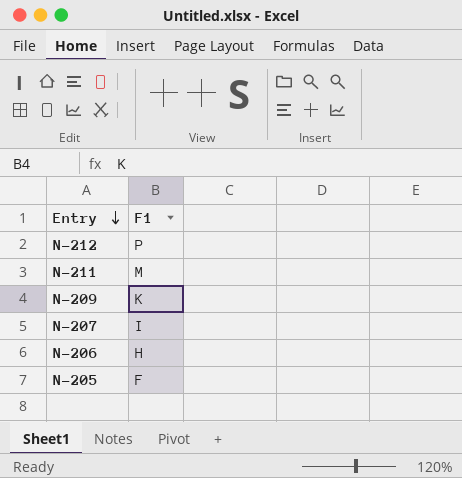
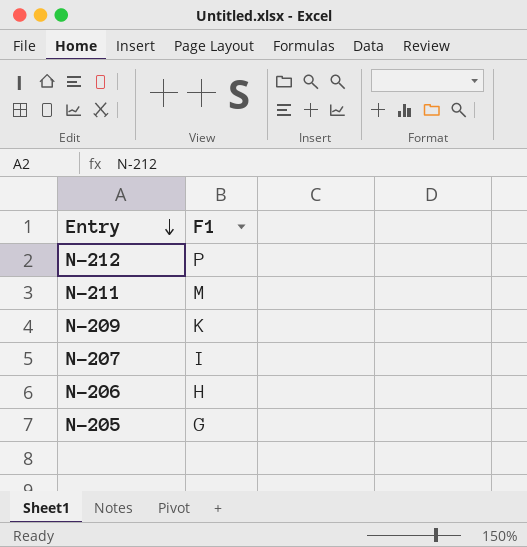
N-205 | F1: F -> G

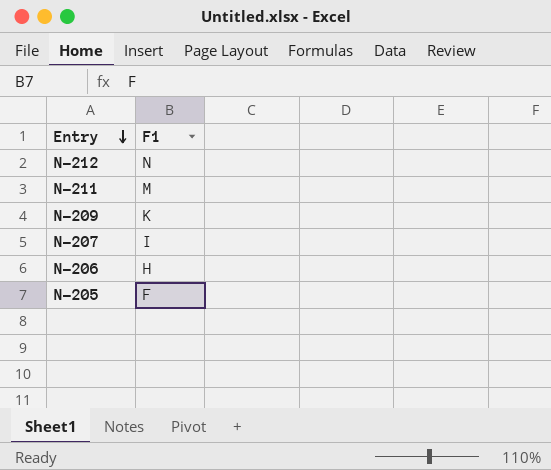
N-212 | F1: P -> N
N-205 | F1: G -> F

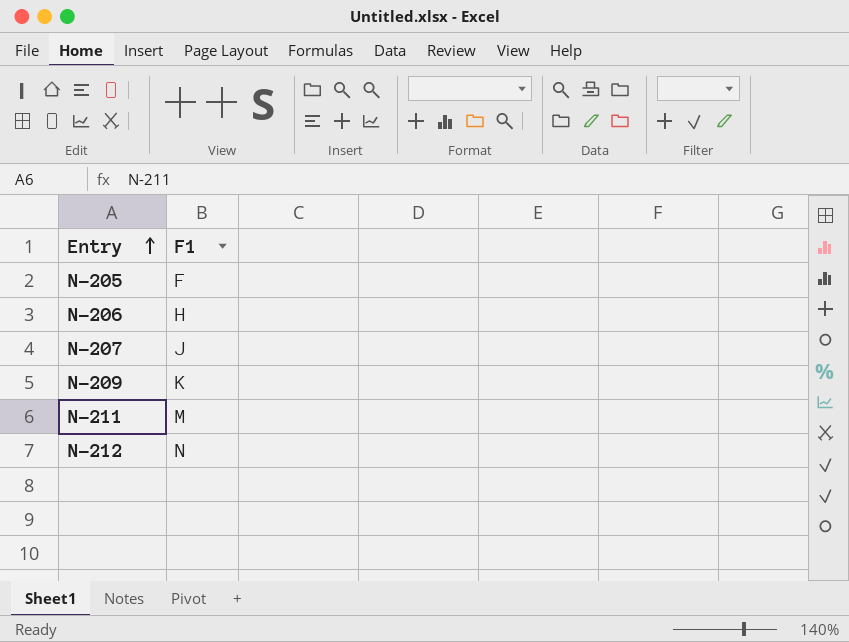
row order: Entry descending -> Entry ascending
N-207 | F1: I -> J

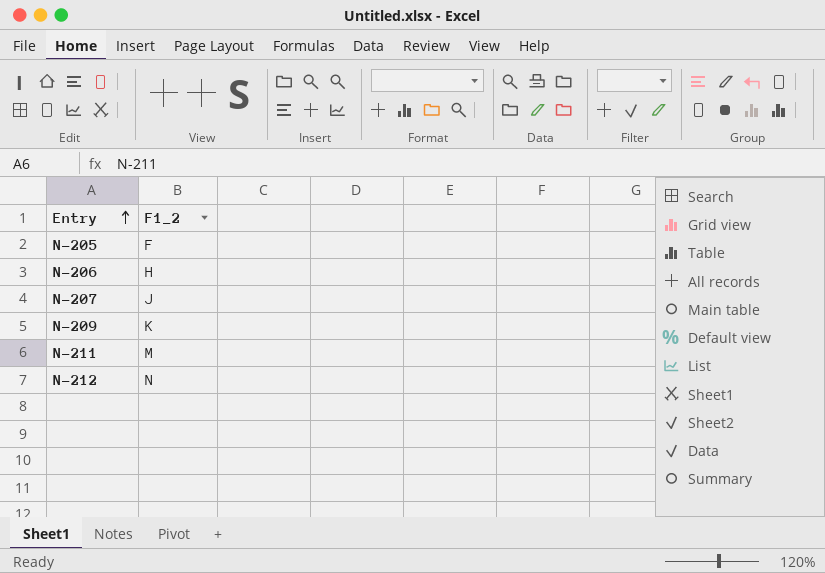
column name: F1 -> F1_2

